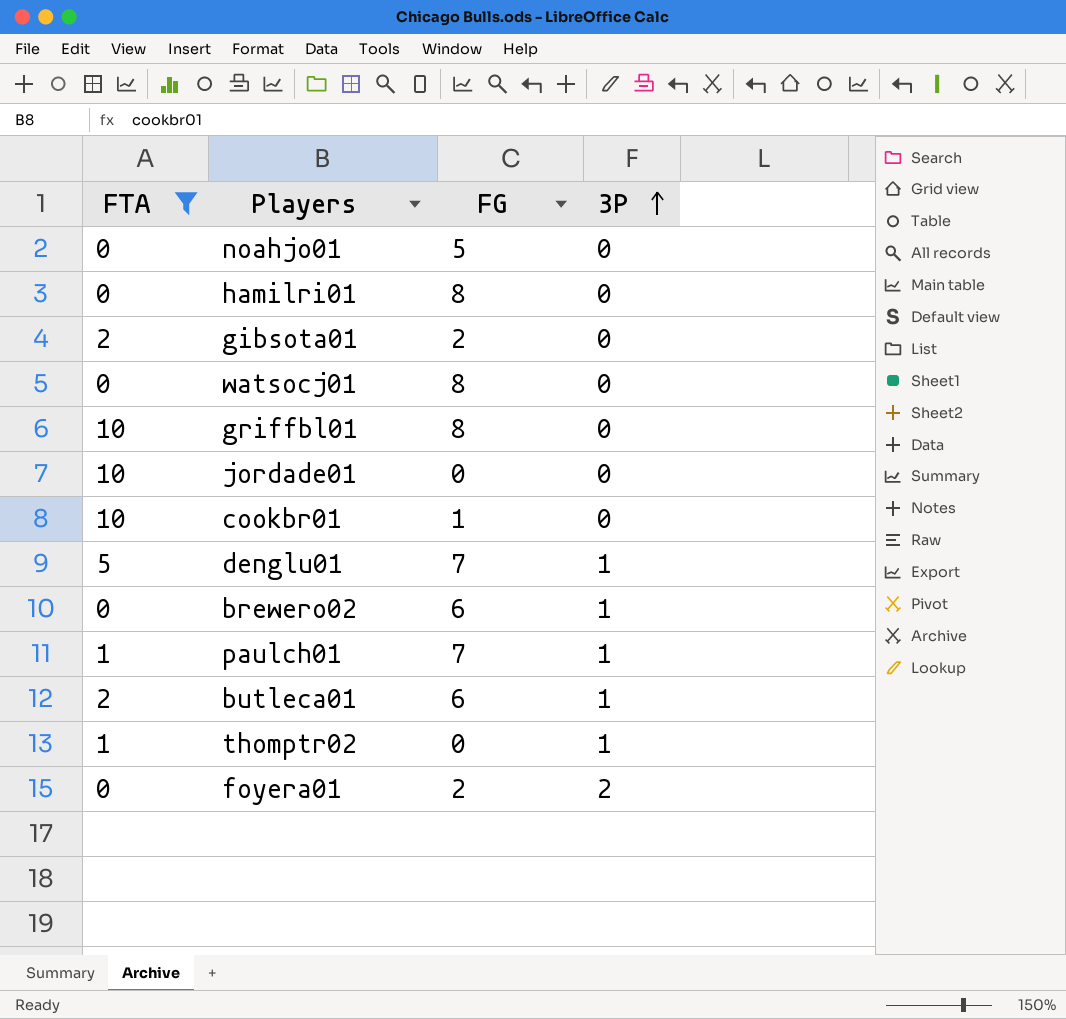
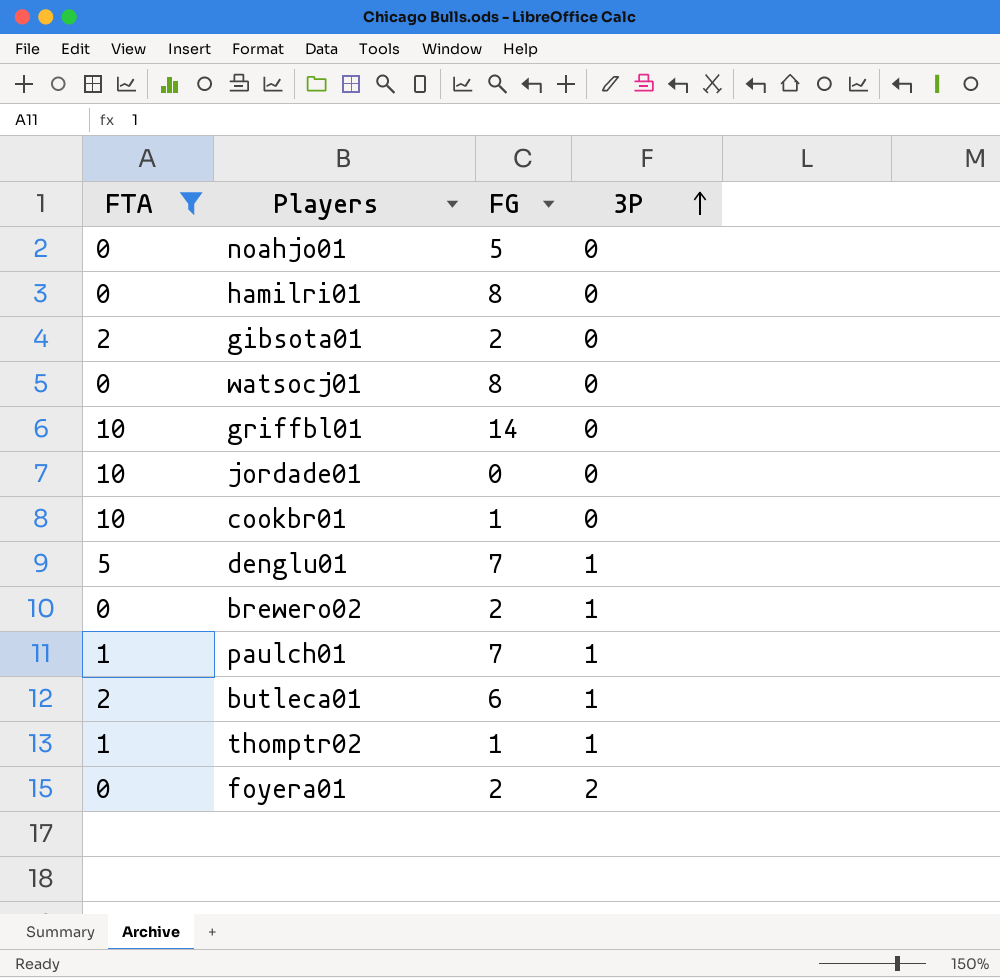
griffbl01 | FG: 8 -> 14
brewero02 | FG: 6 -> 2
thomptr02 | FG: 0 -> 1

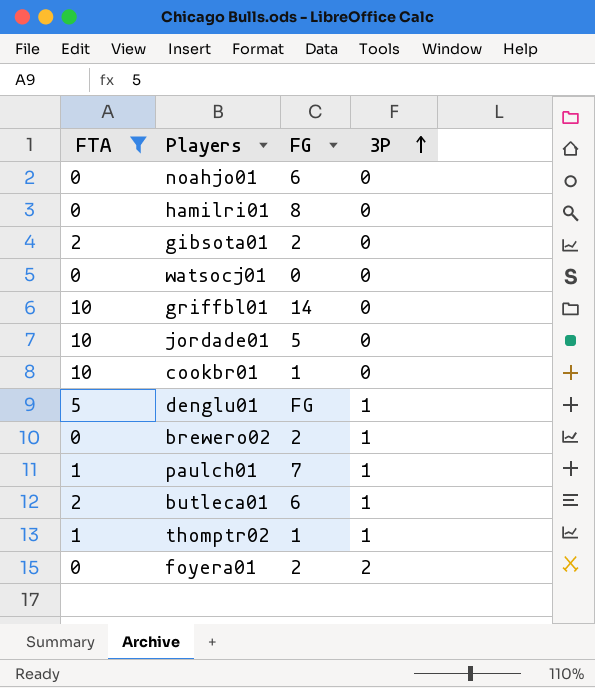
noahjo01 | FG: 5 -> 6
watsocj01 | FG: 8 -> 0
jordade01 | FG: 0 -> 5
denglu01 | FG: 7 -> FG

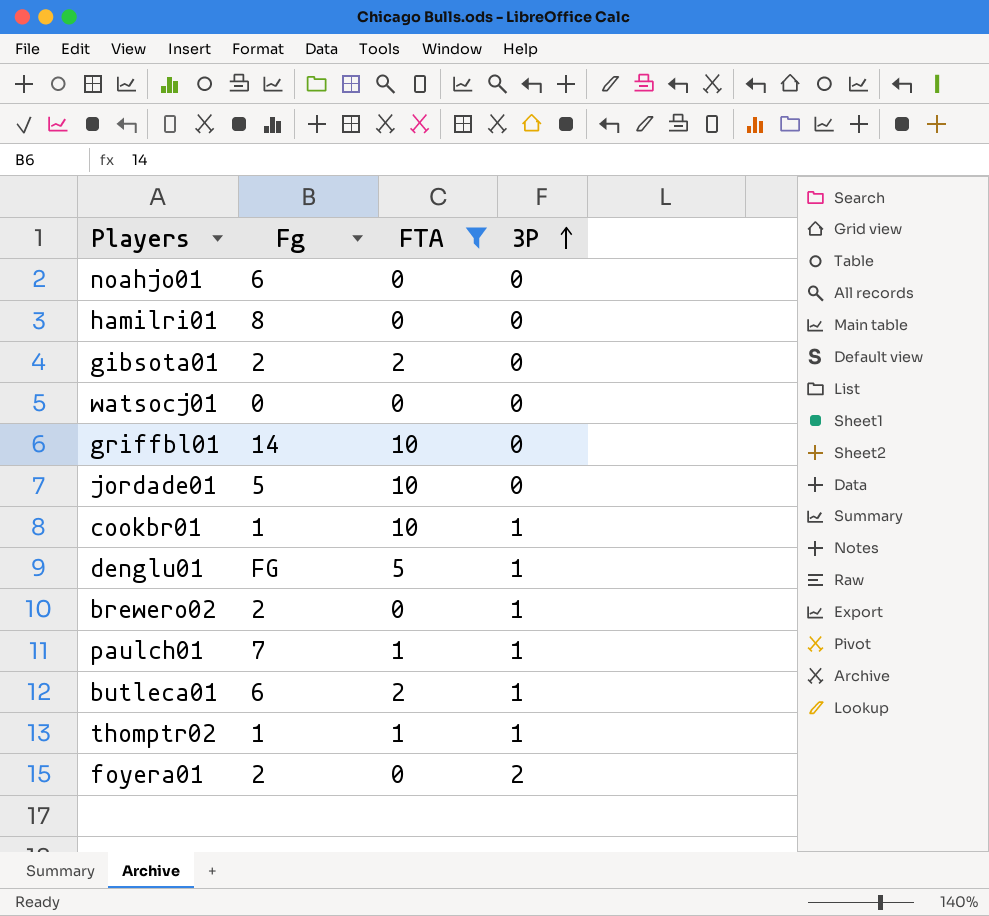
column name: FG -> Fg
column FTA | position: 1 -> 3
cookbr01 | 3P: 0 -> 1

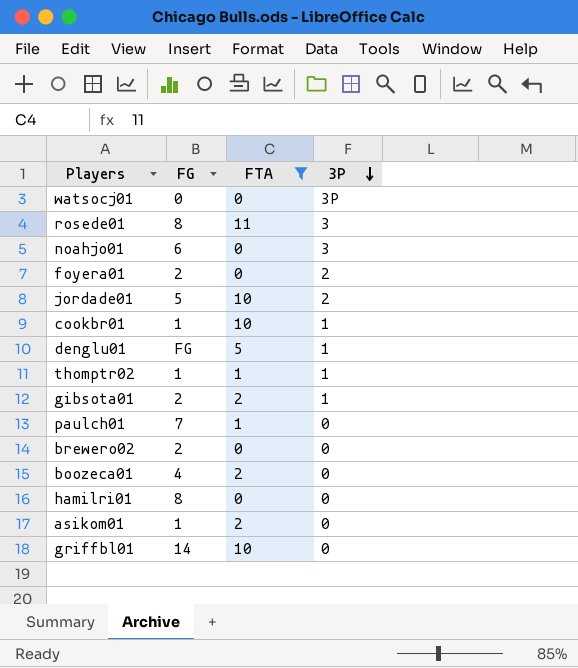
row order: 3P ascending -> 3P descending
column name: Fg -> FG
row butleca01: 6 | 2 | 1 -> none
watsocj01 | 3P: 0 -> 3P
row rosede01: none -> 8 | 11 | 3
noahjo01 | 3P: 0 -> 3
jordade01 | 3P: 0 -> 2
gibsota01 | 3P: 0 -> 1
paulch01 | 3P: 1 -> 0
brewero02 | 3P: 1 -> 0
row boozeca01: none -> 4 | 2 | 0
row asikom01: none -> 1 | 2 | 0

